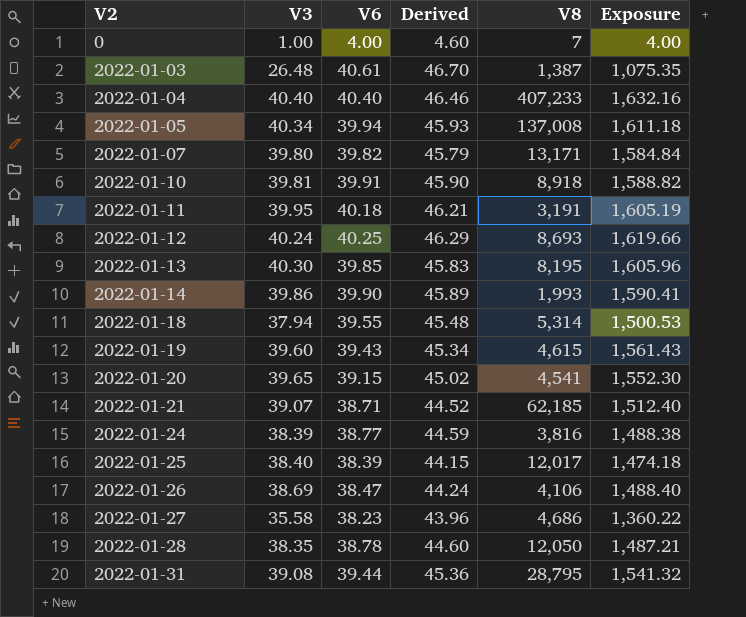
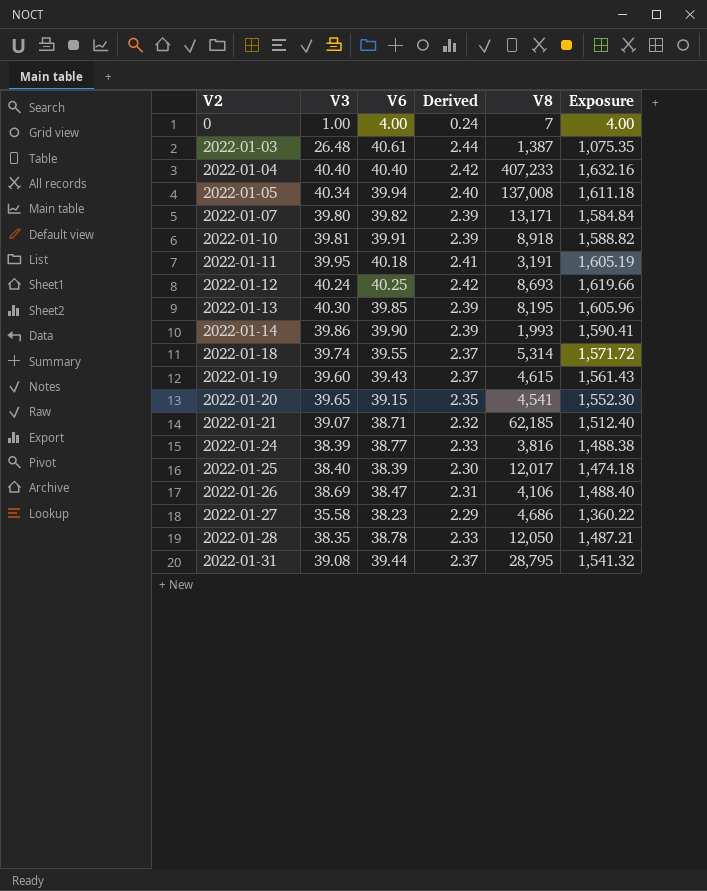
column Derived | formula: [V6] * 1.15 -> [V6] * 0.06
2022-01-18 | V3: 37.94 -> 39.74
2022-01-18 | Exposure: 1,500.53 -> 1,571.72

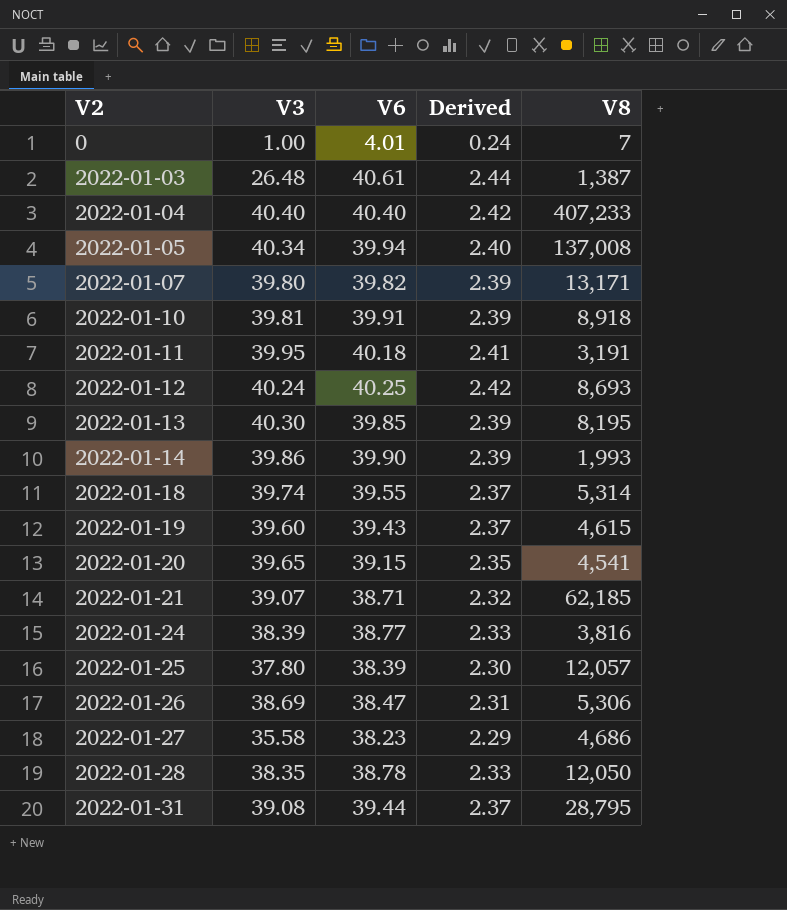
column Exposure | formula: [V3] * [V6] -> none
0 | V6: 4.00 -> 4.01
2022-01-25 | V3: 38.40 -> 37.80
2022-01-25 | V8: 12,017 -> 12,057
2022-01-26 | V8: 4,106 -> 5,306

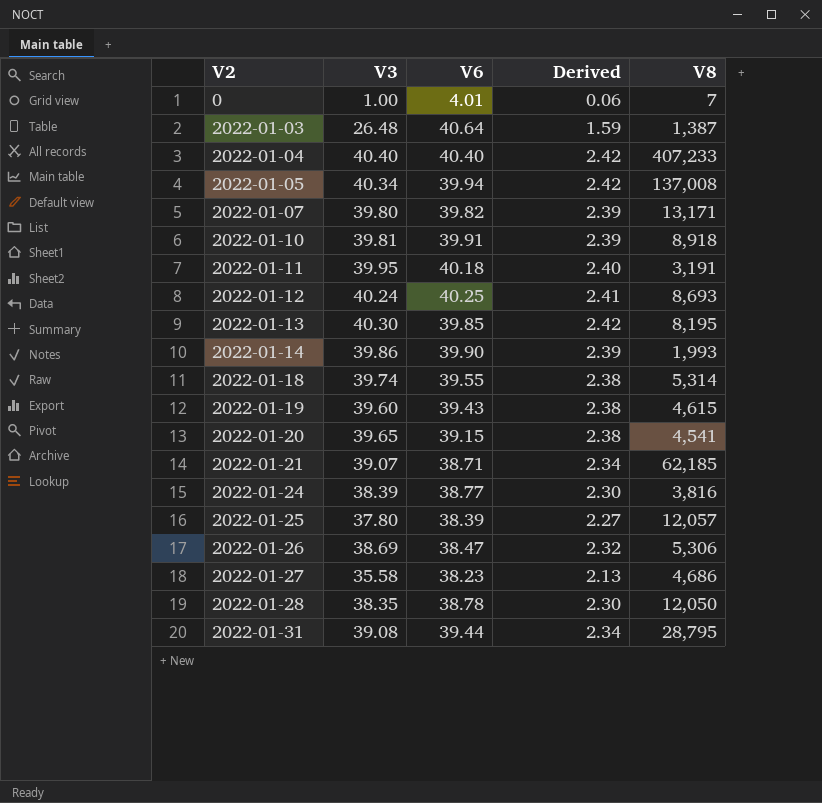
column Derived | formula: [V6] * 0.06 -> [V3] * 0.06
2022-01-03 | V6: 40.61 -> 40.64

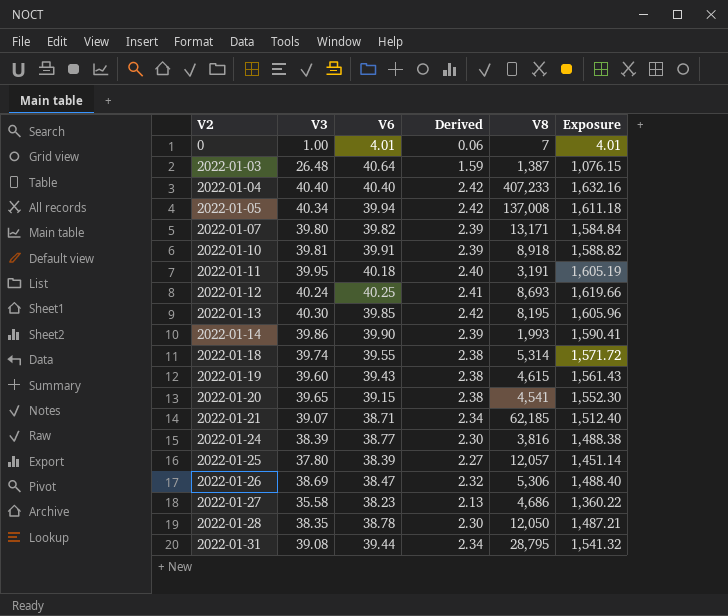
column Exposure | formula: none -> [V3] * [V6]

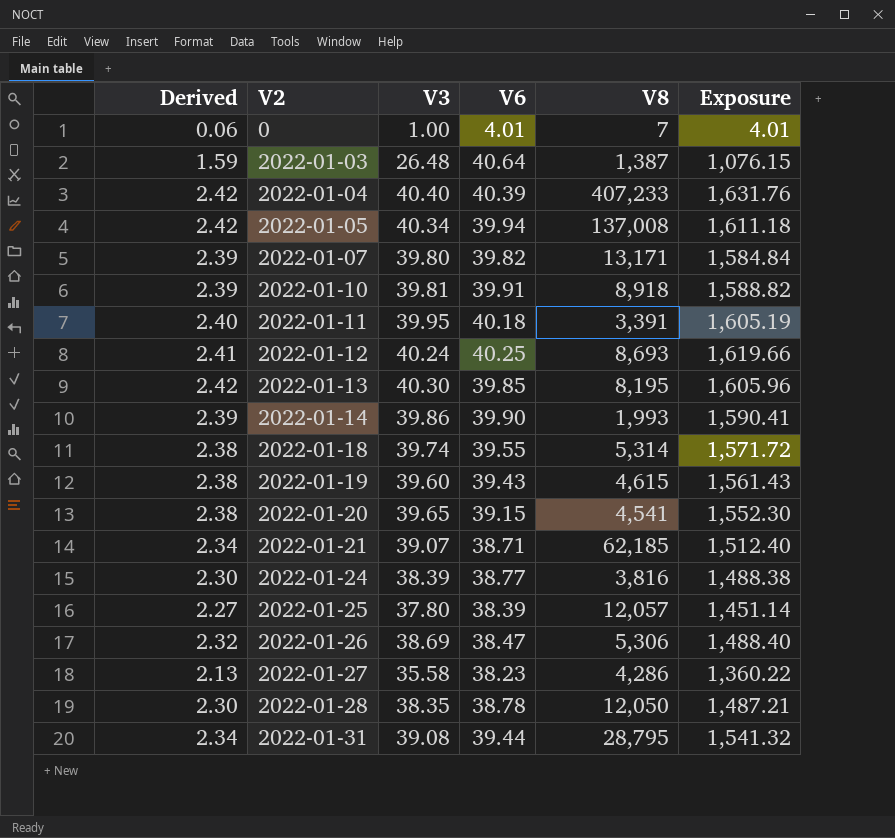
column Derived | position: 4 -> 1
2022-01-04 | V6: 40.40 -> 40.39
2022-01-04 | Exposure: 1,632.16 -> 1,631.76
2022-01-11 | V8: 3,191 -> 3,391
2022-01-27 | V8: 4,686 -> 4,286

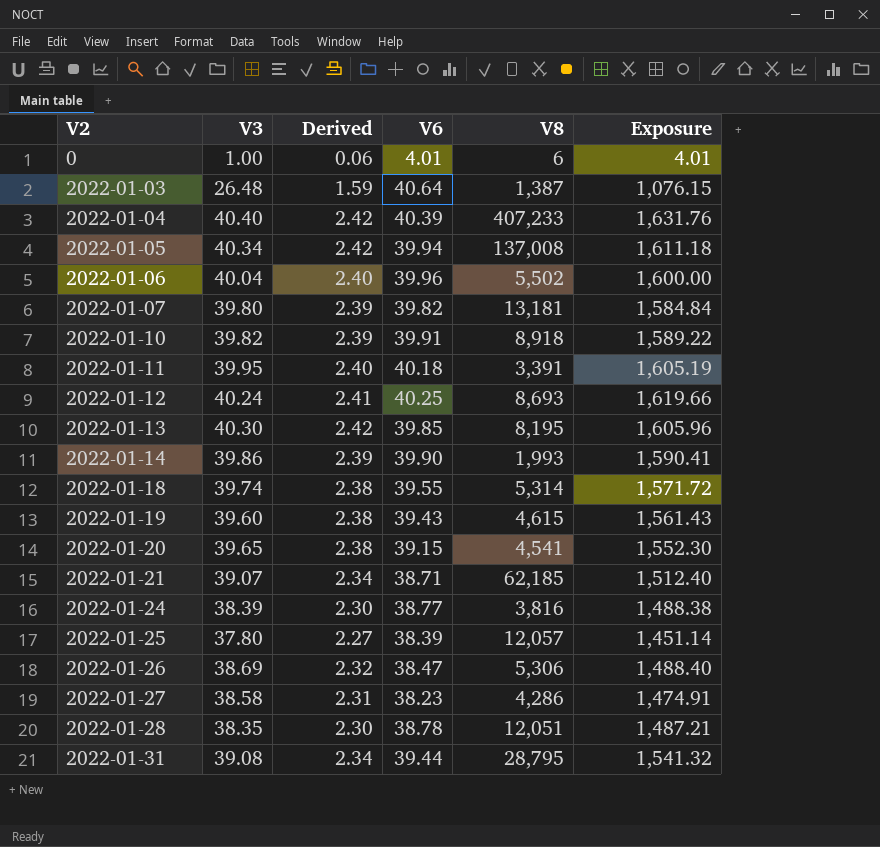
column Derived | position: 1 -> 3
0 | V8: 7 -> 6
row 2022-01-06: none -> 40.04 | 2.40 | 39.96 | 5,502 | 1,600.00
2022-01-07 | V8: 13,171 -> 13,181
2022-01-10 | V3: 39.81 -> 39.82
2022-01-10 | Exposure: 1,588.82 -> 1,589.22
2022-01-27 | V3: 35.58 -> 38.58
2022-01-27 | Derived: 2.13 -> 2.31
2022-01-27 | Exposure: 1,360.22 -> 1,474.91
2022-01-28 | V8: 12,050 -> 12,051

